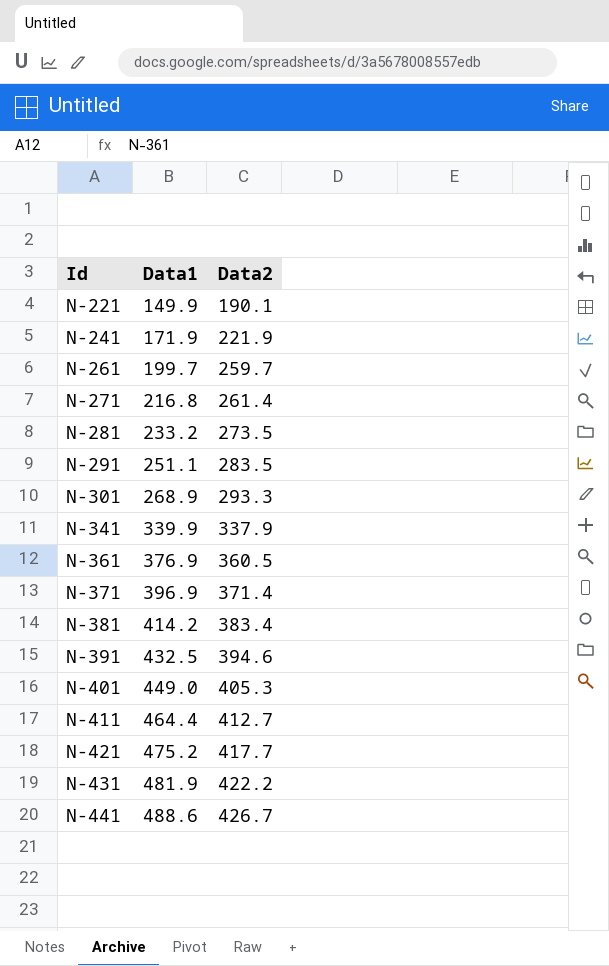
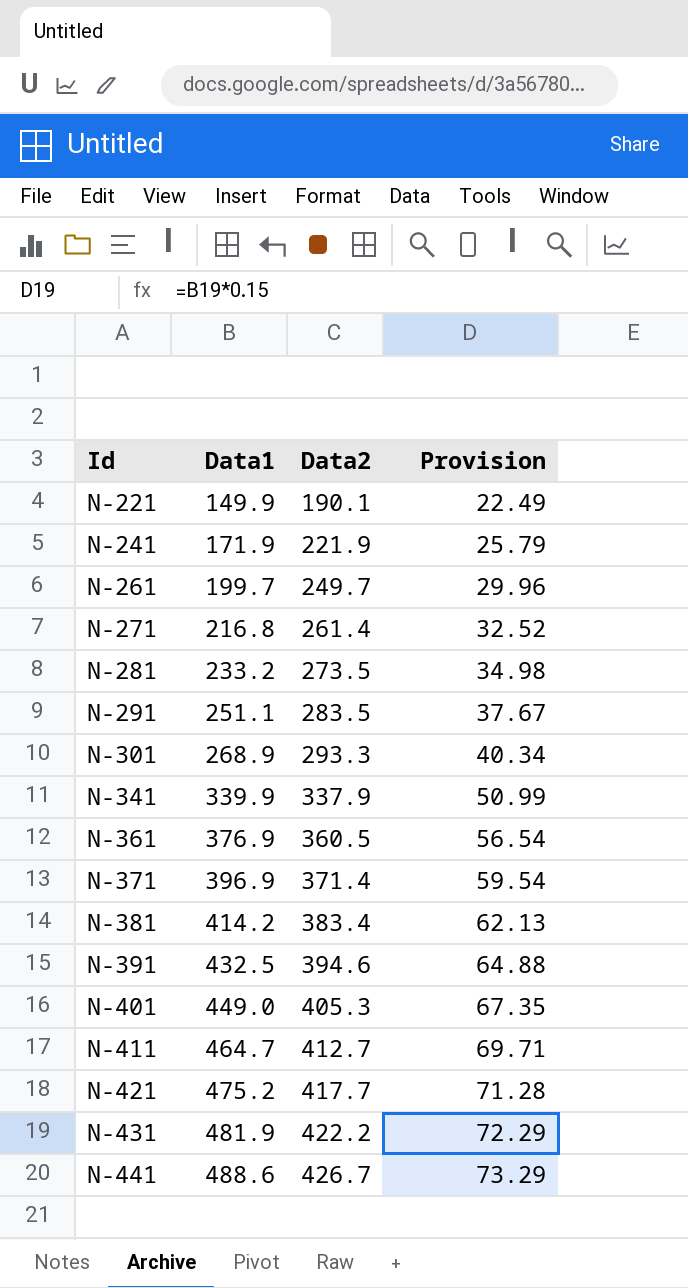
column Provision | formula: none -> [Data1] * 0.15
N-261 | Data2: 259.7 -> 249.7
N-411 | Data1: 464.4 -> 464.7

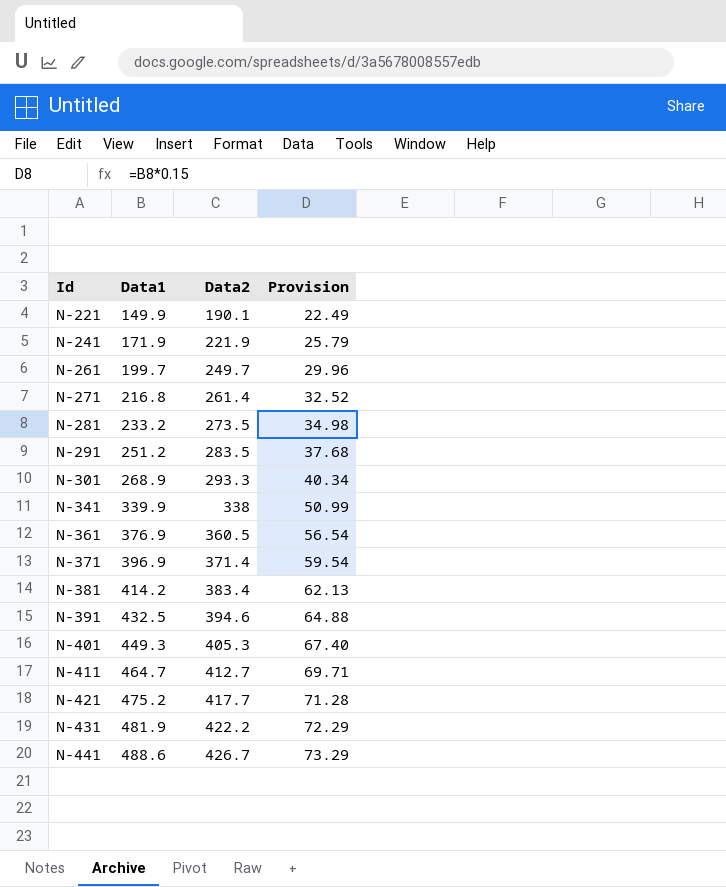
N-291 | Data1: 251.1 -> 251.2
N-291 | Provision: 37.67 -> 37.68
N-341 | Data2: 337.9 -> 338
N-401 | Data1: 449.0 -> 449.3
N-401 | Provision: 67.35 -> 67.40

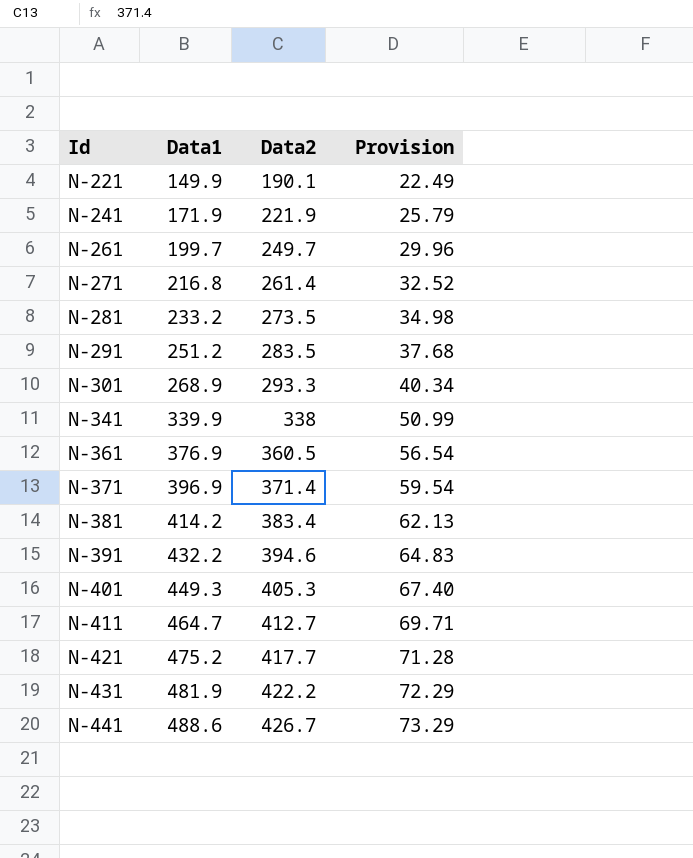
N-391 | Data1: 432.5 -> 432.2
N-391 | Provision: 64.88 -> 64.83

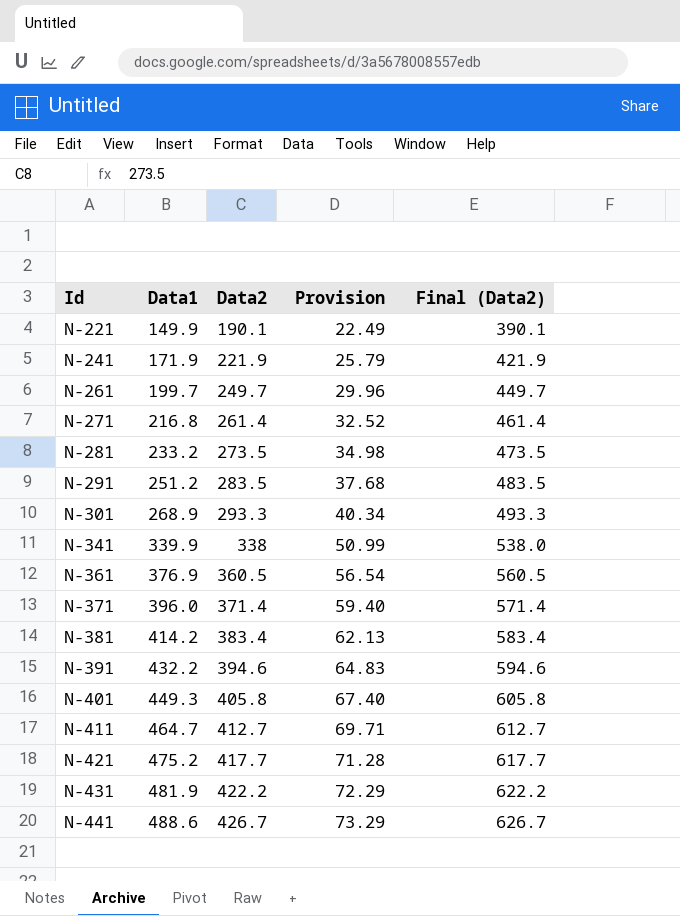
column Final (Data2) | formula: none -> [Data2] + 200
N-371 | Data1: 396.9 -> 396.0
N-371 | Provision: 59.54 -> 59.40
N-401 | Data2: 405.3 -> 405.8

